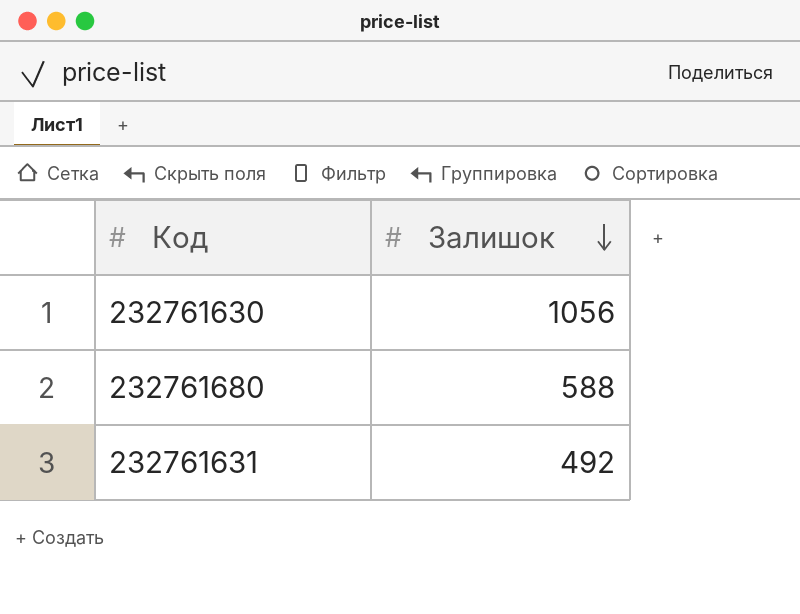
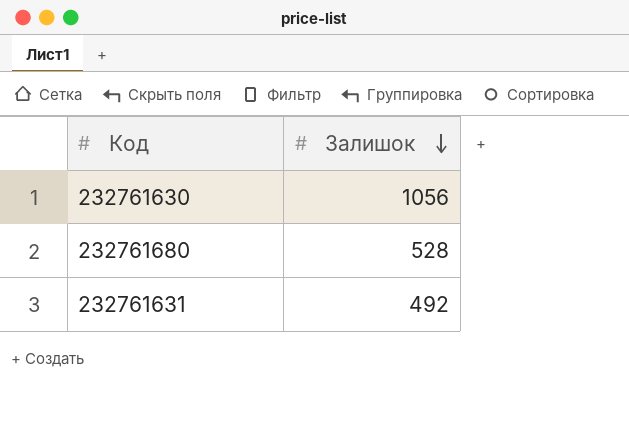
232761680 | Залишок: 588 -> 528

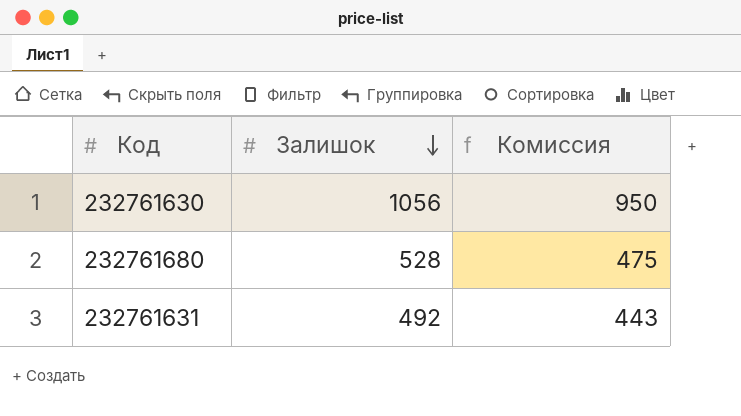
column Комиссия | formula: none -> [Залишок] * 0,9

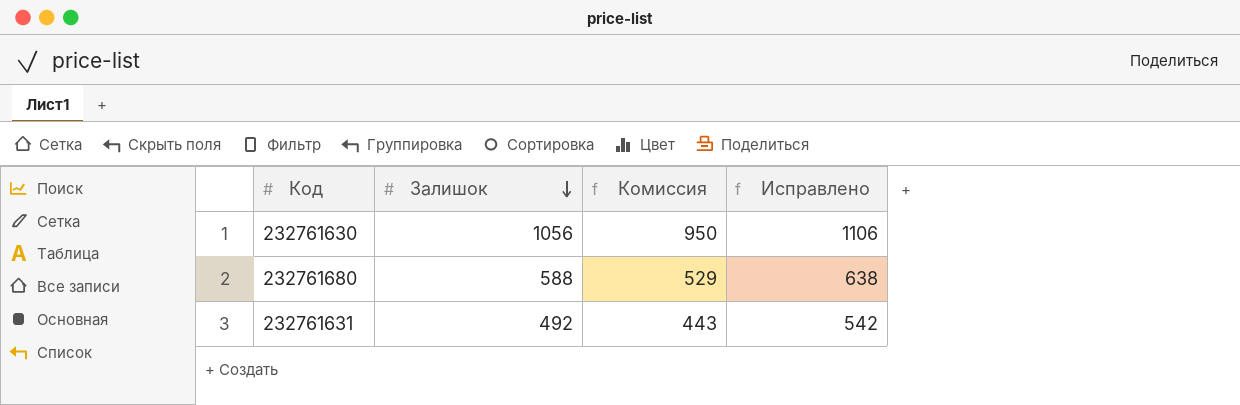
column Исправлено | formula: none -> [Залишок] + 50
232761680 | Залишок: 528 -> 588
232761680 | Комиссия: 475 -> 529

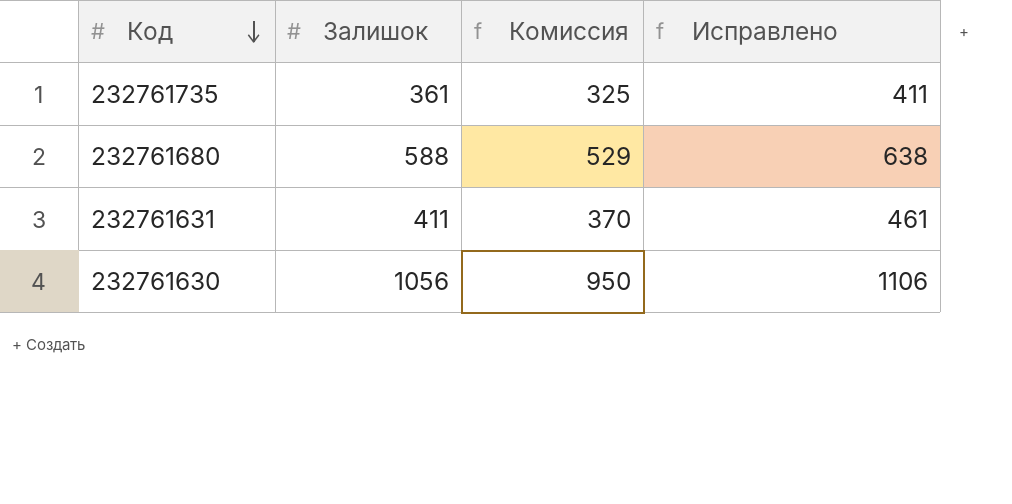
row order: Залишок descending -> Код descending
row 232761735: none -> 361 | 325 | 411
232761631 | Залишок: 492 -> 411
232761631 | Комиссия: 443 -> 370
232761631 | Исправлено: 542 -> 461

